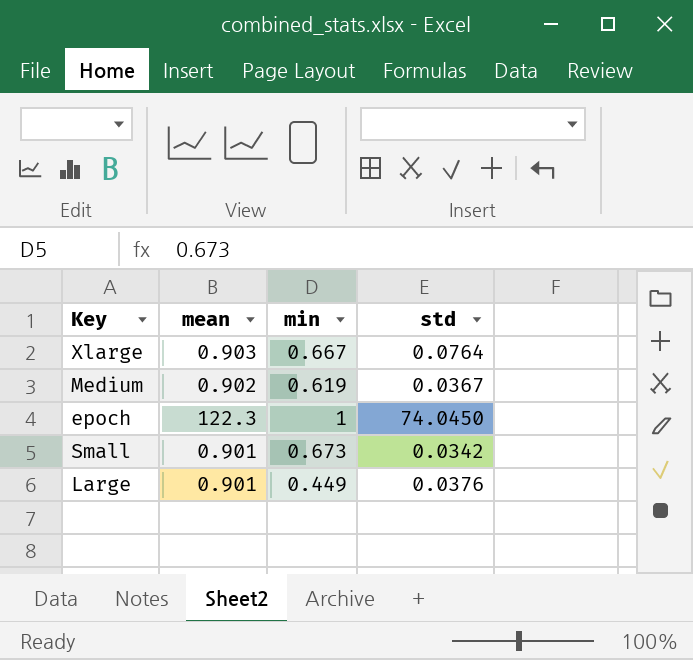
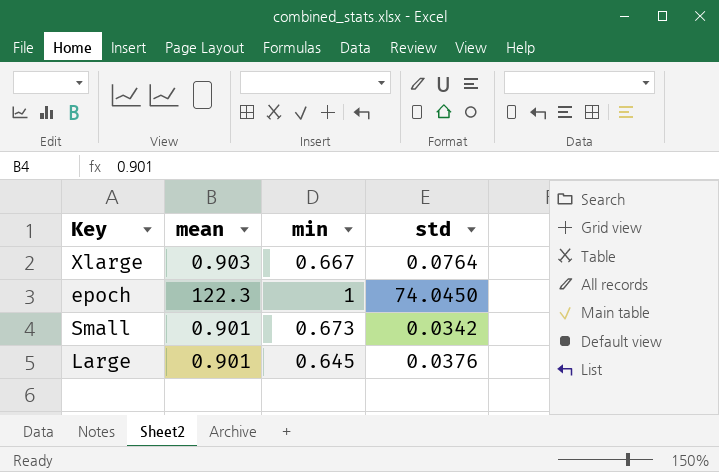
row Medium: 0.902 | 0.619 | 0.0367 -> none
Large | min: 0.449 -> 0.645

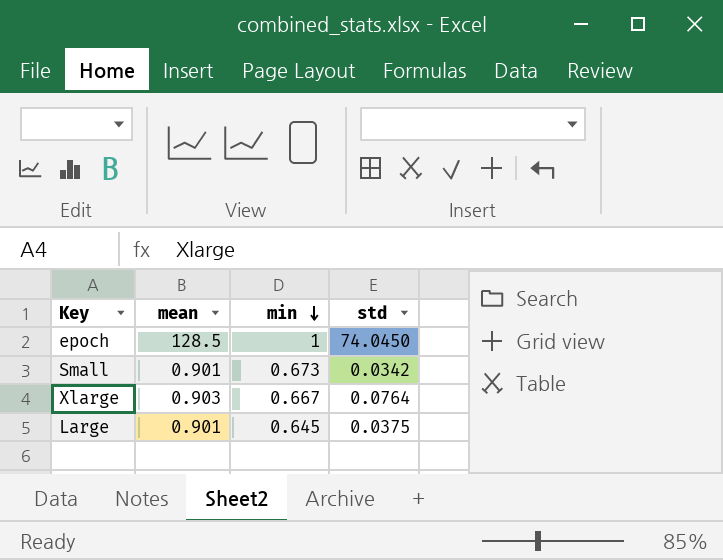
row order: none -> min descending
epoch | mean: 122.3 -> 128.5
Large | std: 0.0376 -> 0.0375

